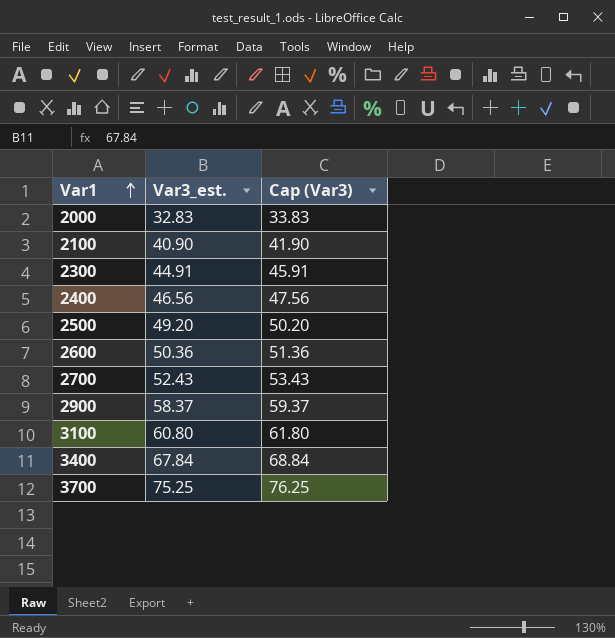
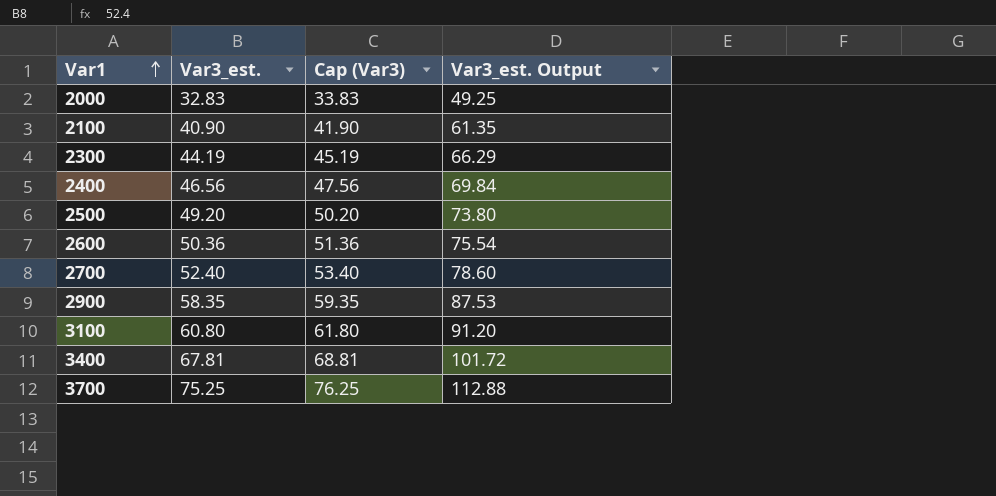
column Var3_est. Output | formula: none -> [Var3_est.] * 1.5
2300 | Var3_est.: 44.91 -> 44.19
2300 | Cap (Var3): 45.91 -> 45.19
2700 | Var3_est.: 52.43 -> 52.40
2700 | Cap (Var3): 53.43 -> 53.40
2900 | Var3_est.: 58.37 -> 58.35
2900 | Cap (Var3): 59.37 -> 59.35
3400 | Var3_est.: 67.84 -> 67.81
3400 | Cap (Var3): 68.84 -> 68.81

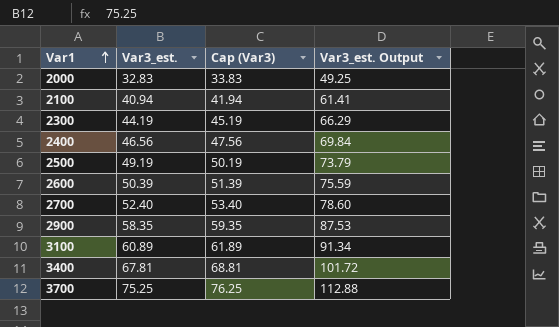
2100 | Var3_est.: 40.90 -> 40.94
2100 | Cap (Var3): 41.90 -> 41.94
2100 | Var3_est. Output: 61.35 -> 61.41
2500 | Var3_est.: 49.20 -> 49.19
2500 | Cap (Var3): 50.20 -> 50.19
2500 | Var3_est. Output: 73.80 -> 73.79
2600 | Var3_est.: 50.36 -> 50.39
2600 | Cap (Var3): 51.36 -> 51.39
2600 | Var3_est. Output: 75.54 -> 75.59
3100 | Var3_est.: 60.80 -> 60.89
3100 | Cap (Var3): 61.80 -> 61.89
3100 | Var3_est. Output: 91.20 -> 91.34

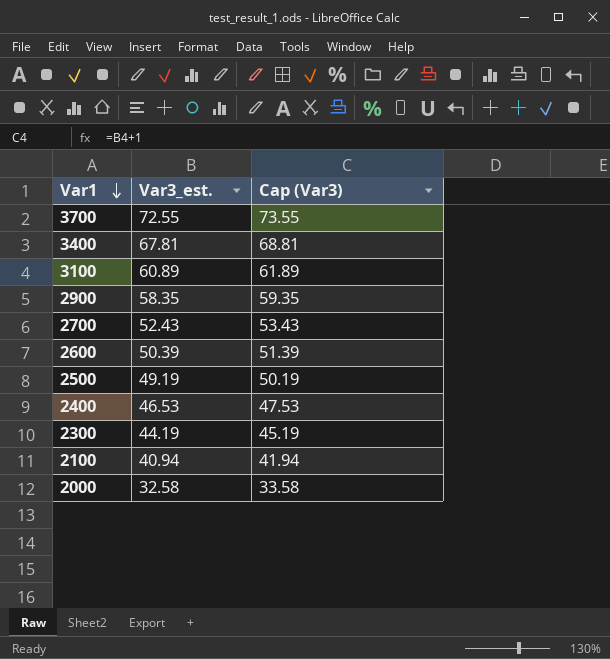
row order: Var1 ascending -> Var1 descending
column Var3_est. Output | formula: [Var3_est.] * 1.5 -> none
3700 | Var3_est.: 75.25 -> 72.55
3700 | Cap (Var3): 76.25 -> 73.55
2700 | Var3_est.: 52.40 -> 52.43
2700 | Cap (Var3): 53.40 -> 53.43
2400 | Var3_est.: 46.56 -> 46.53
2400 | Cap (Var3): 47.56 -> 47.53
2000 | Var3_est.: 32.83 -> 32.58
2000 | Cap (Var3): 33.83 -> 33.58

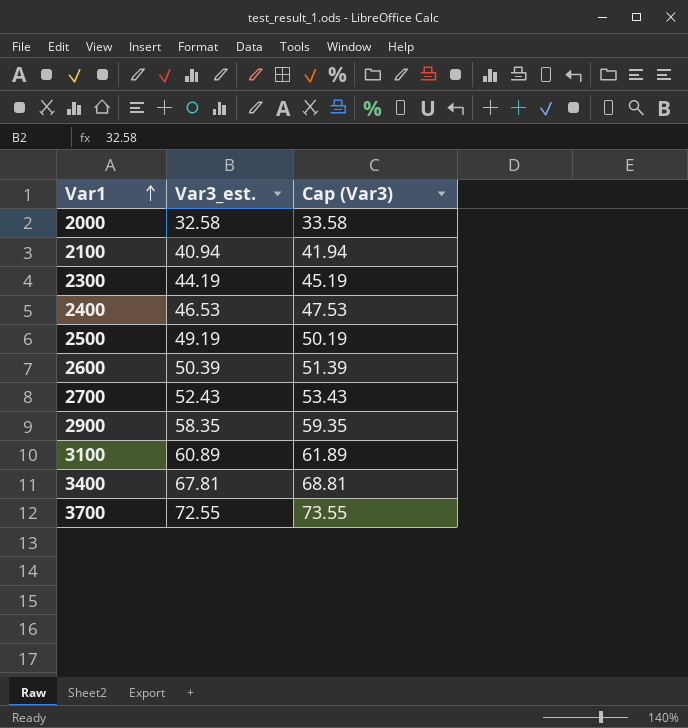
row order: Var1 descending -> Var1 ascending

